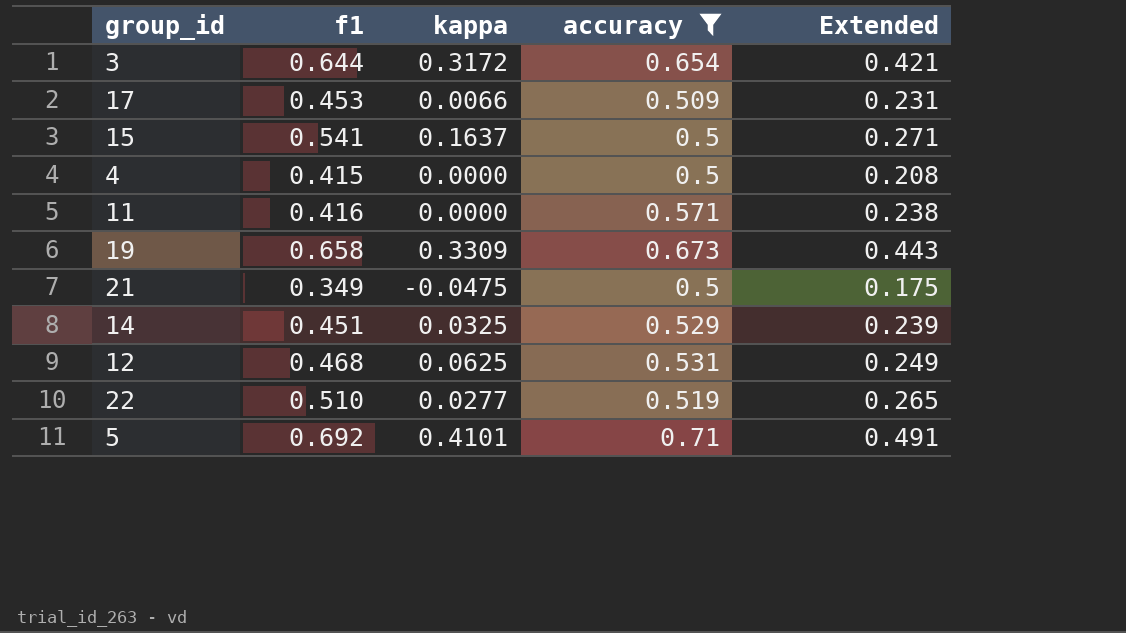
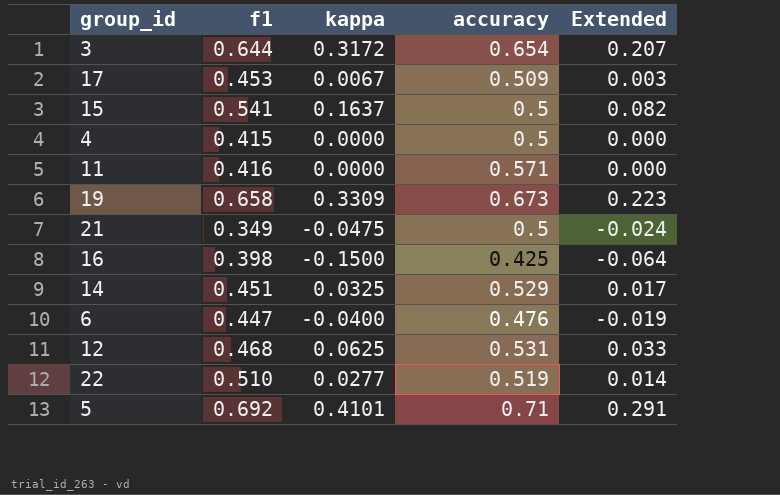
filter: accuracy >= 0.5 -> none
column Extended | formula: [f1] * [accuracy] -> [kappa] * [accuracy]
17 | kappa: 0.0066 -> 0.0067

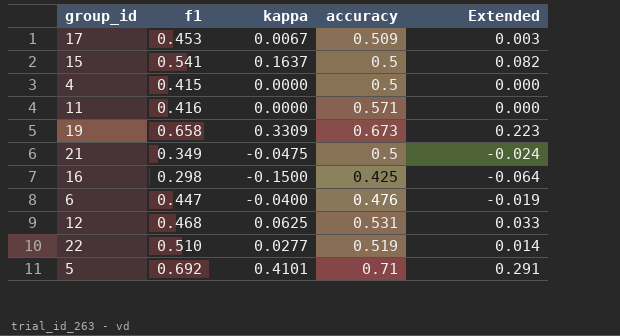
row 3: 0.644 | 0.3172 | 0.654 | 0.207 -> none
row 14: 0.451 | 0.0325 | 0.529 | 0.017 -> none
16 | f1: 0.398 -> 0.298

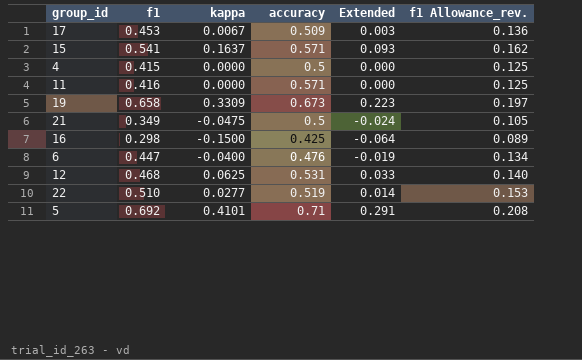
column f1 Allowance_rev. | formula: none -> [f1] * 0.3
15 | accuracy: 0.5 -> 0.571
15 | Extended: 0.082 -> 0.093

